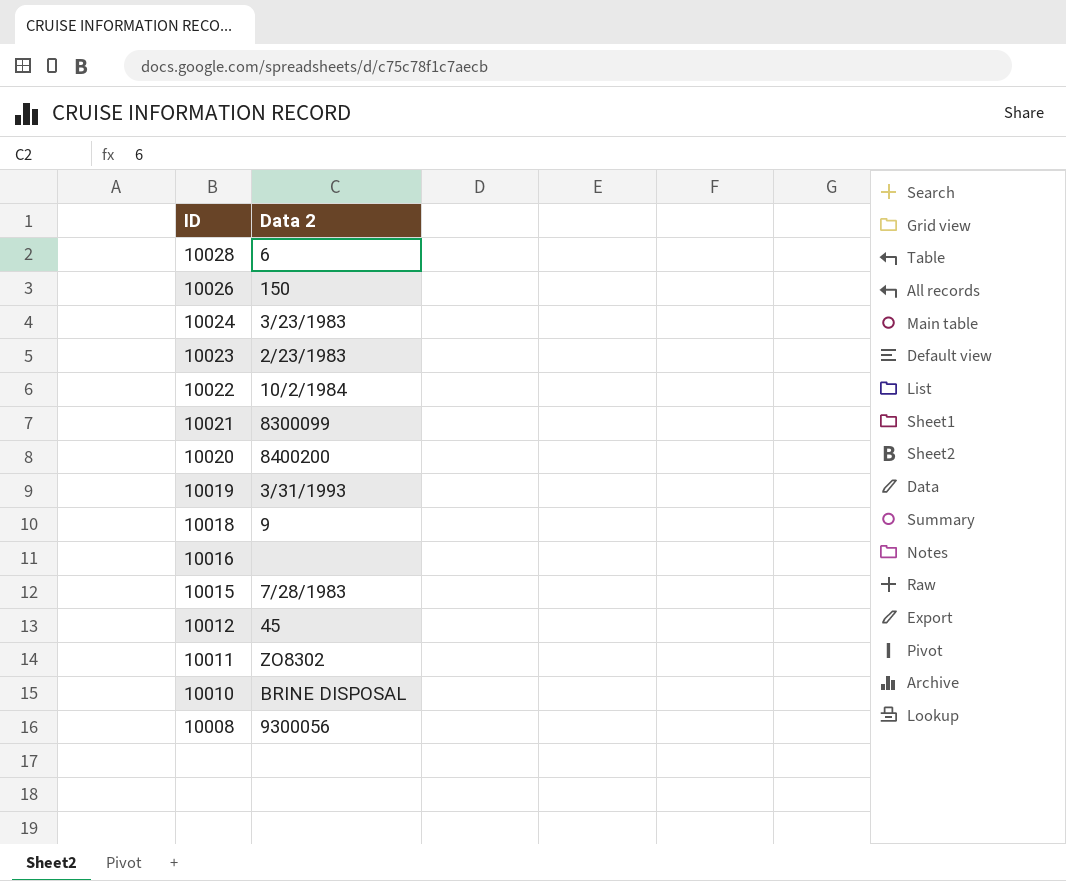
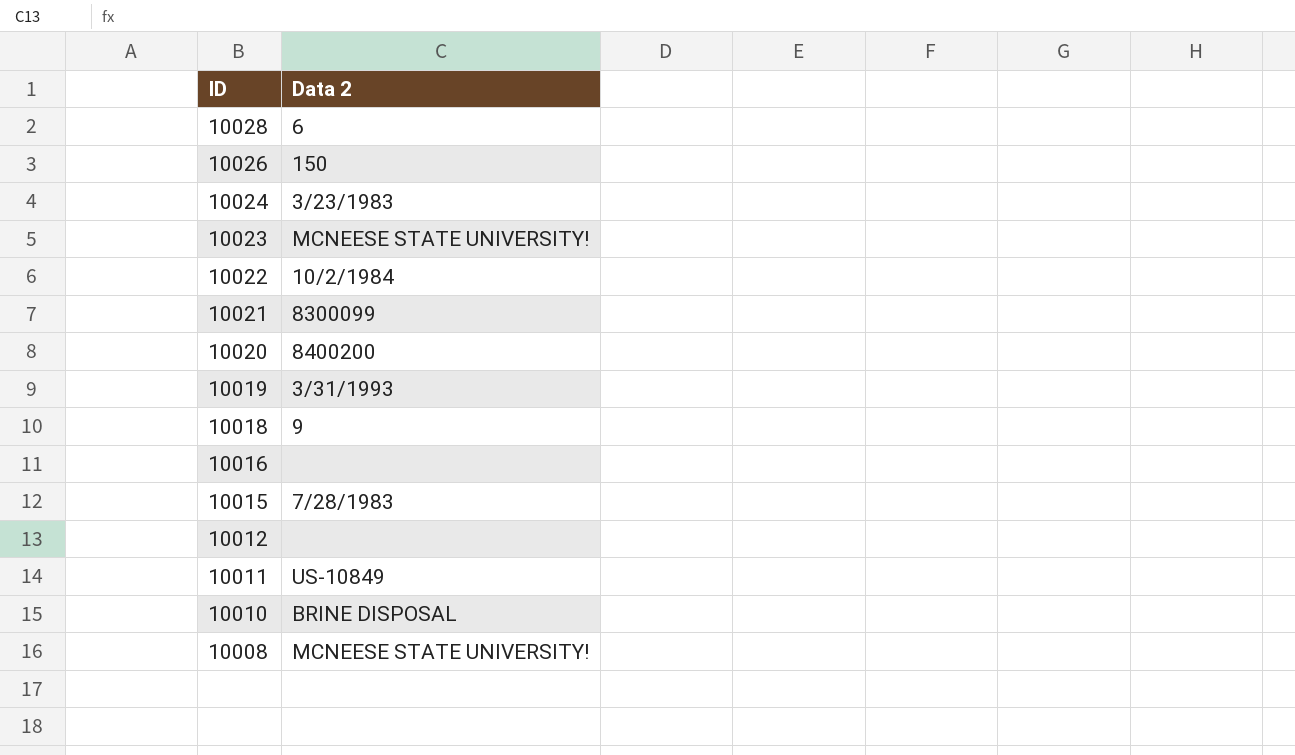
10023 | Data 2: 2/23/1983 -> MCNEESE STATE UNIVERSITY!
10012 | Data 2: 45 -> none
10011 | Data 2: ZO8302 -> US-10849
10008 | Data 2: 9300056 -> MCNEESE STATE UNIVERSITY!

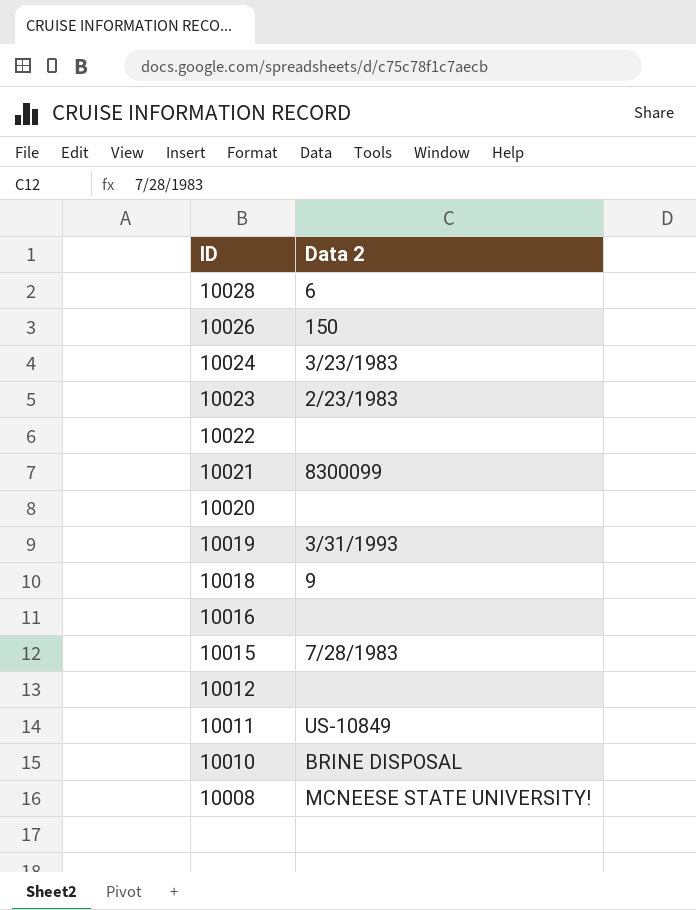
10023 | Data 2: MCNEESE STATE UNIVERSITY! -> 2/23/1983
10022 | Data 2: 10/2/1984 -> none
10020 | Data 2: 8400200 -> none

